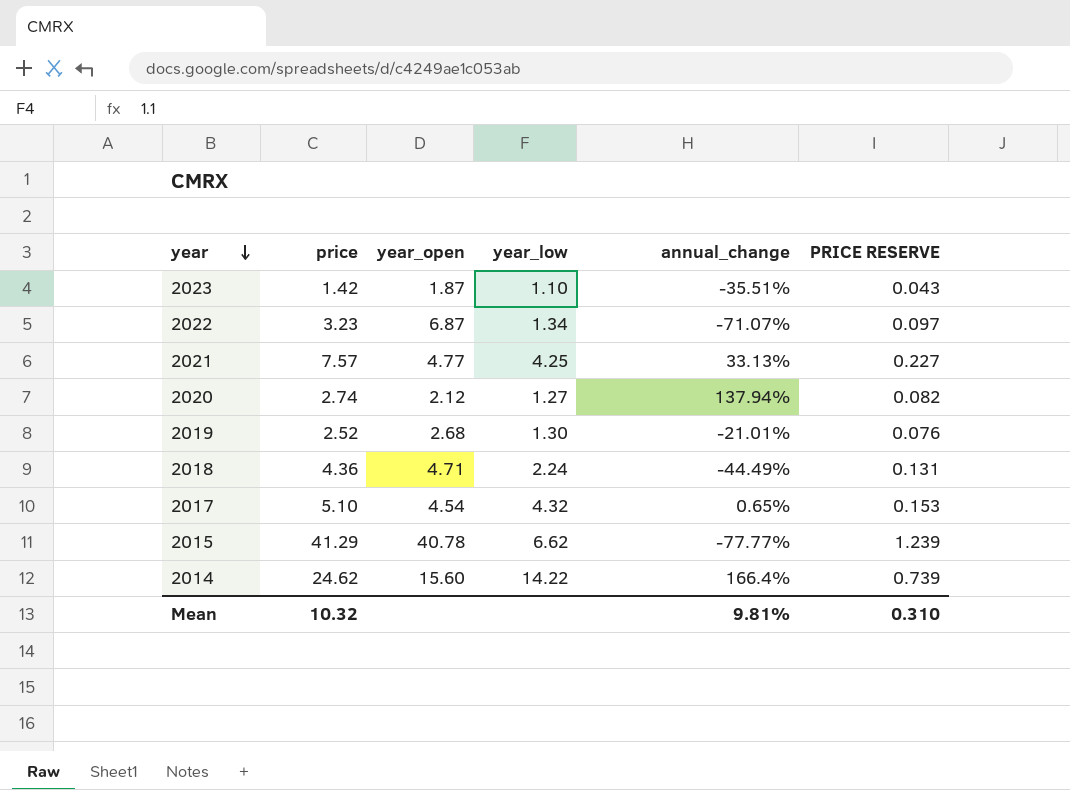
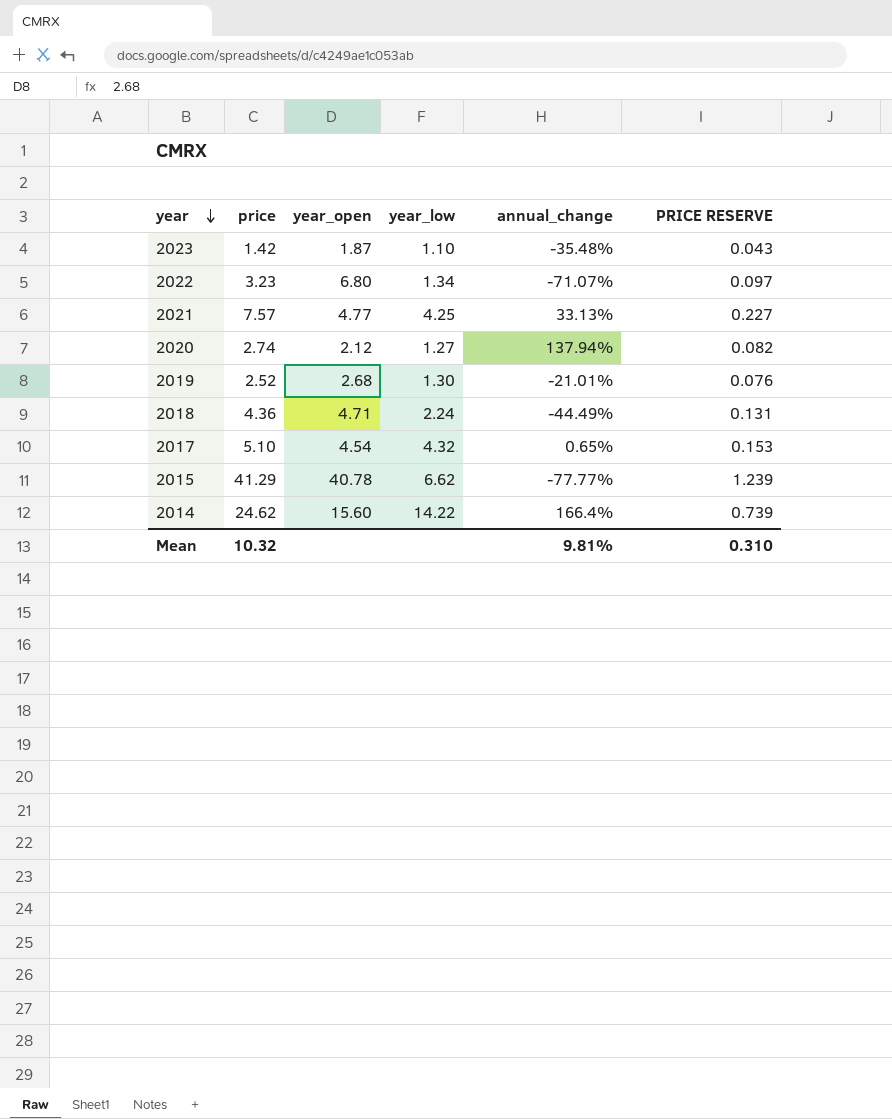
2023 | annual_change: -35.51% -> -35.48%
2022 | year_open: 6.87 -> 6.80

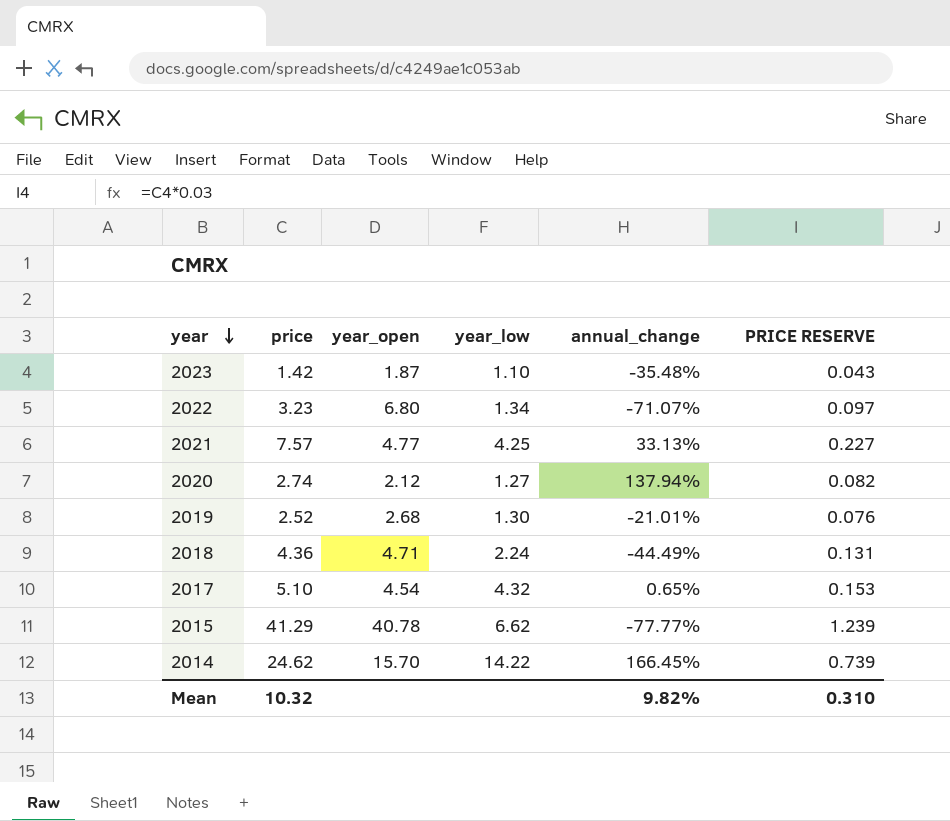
2014 | year_open: 15.60 -> 15.70
2014 | annual_change: 166.4% -> 166.45%
Mean | annual_change: 9.81% -> 9.82%

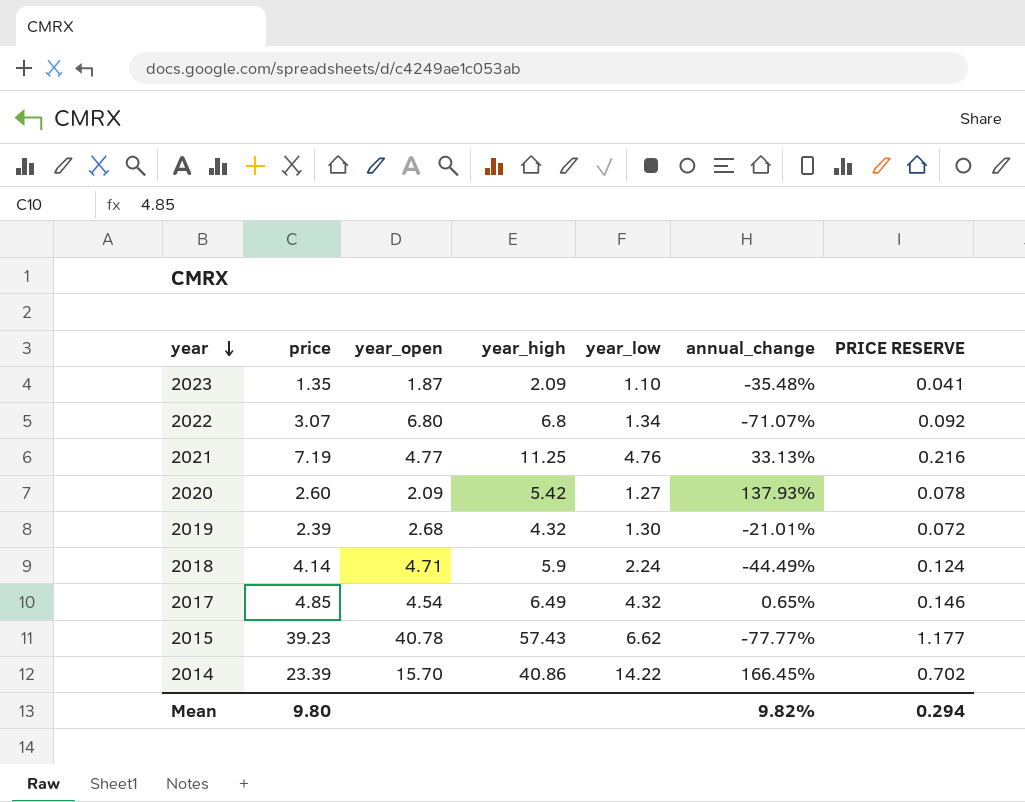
column year_high | position: none -> 4
2023 | price: 1.42 -> 1.35
2023 | PRICE RESERVE: 0.043 -> 0.041
2022 | price: 3.23 -> 3.07
2022 | PRICE RESERVE: 0.097 -> 0.092
2021 | price: 7.57 -> 7.19
2021 | year_low: 4.25 -> 4.76
2021 | PRICE RESERVE: 0.227 -> 0.216
2020 | price: 2.74 -> 2.60
2020 | year_open: 2.12 -> 2.09
2020 | annual_change: 137.94% -> 137.93%
2020 | PRICE RESERVE: 0.082 -> 0.078
2019 | price: 2.52 -> 2.39
2019 | PRICE RESERVE: 0.076 -> 0.072
2018 | price: 4.36 -> 4.14
2018 | PRICE RESERVE: 0.131 -> 0.124
2017 | price: 5.10 -> 4.85
2017 | PRICE RESERVE: 0.153 -> 0.146
2015 | price: 41.29 -> 39.23
2015 | PRICE RESERVE: 1.239 -> 1.177
2014 | price: 24.62 -> 23.39
2014 | PRICE RESERVE: 0.739 -> 0.702
Mean | price: 10.32 -> 9.80
Mean | PRICE RESERVE: 0.310 -> 0.294

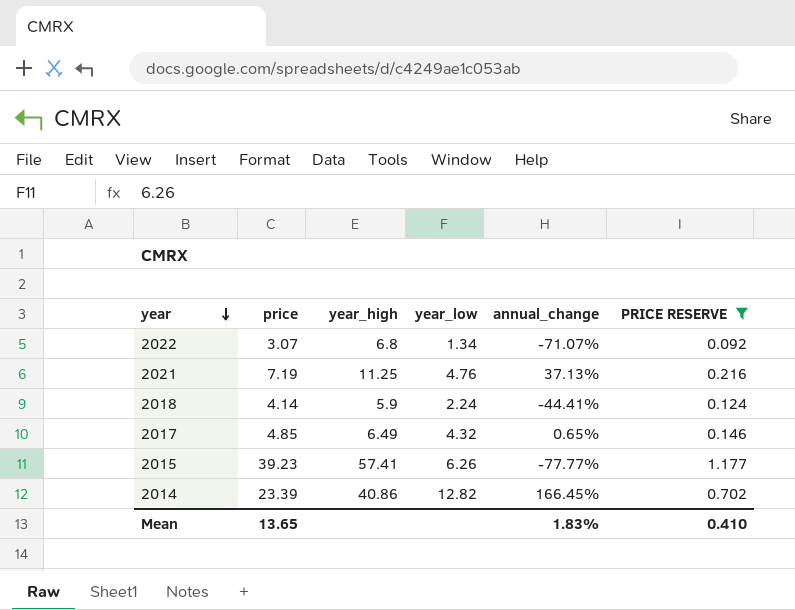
filter: none -> PRICE RESERVE >= 0.092
column year_open | position: 3 -> none
2021 | annual_change: 33.13% -> 37.13%
2018 | annual_change: -44.49% -> -44.41%
2015 | year_high: 57.43 -> 57.41
2015 | year_low: 6.62 -> 6.26
2014 | year_low: 14.22 -> 12.82
Mean | price: 9.80 -> 13.65
Mean | annual_change: 9.82% -> 1.83%
Mean | PRICE RESERVE: 0.294 -> 0.410

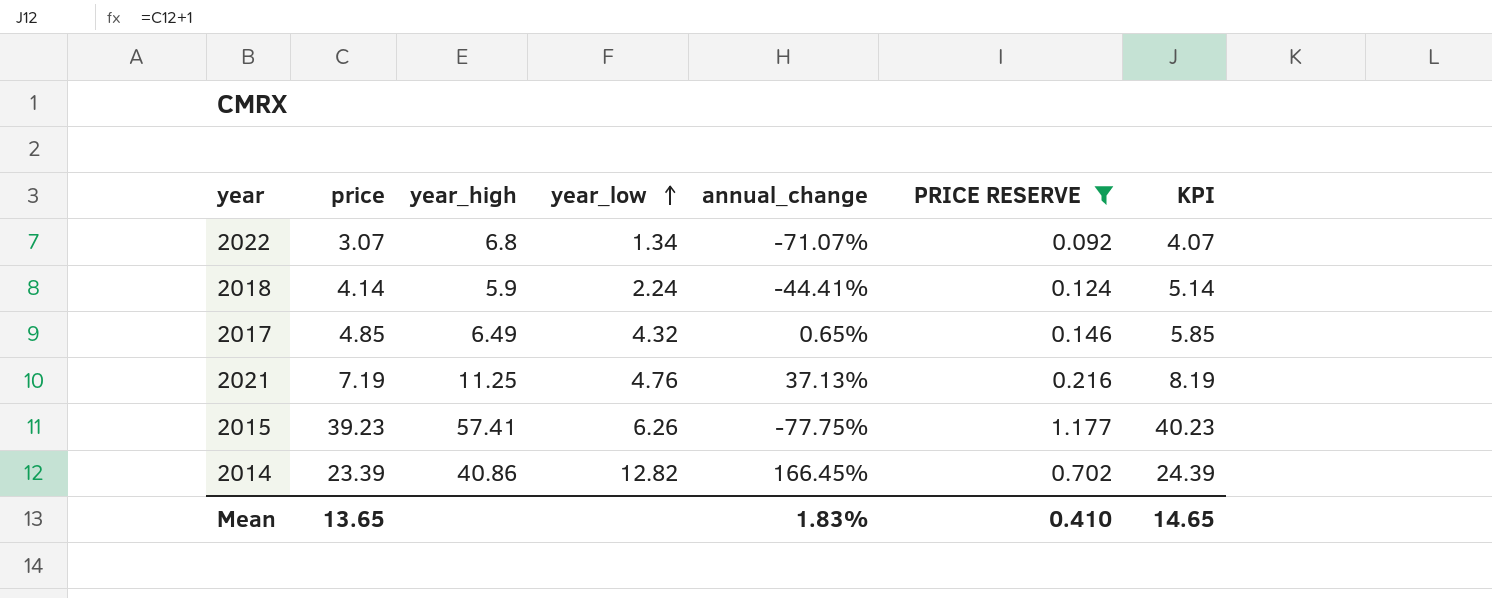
row order: year descending -> year_low ascending
column KPI | formula: none -> [price] + 1
2015 | annual_change: -77.77% -> -77.75%

